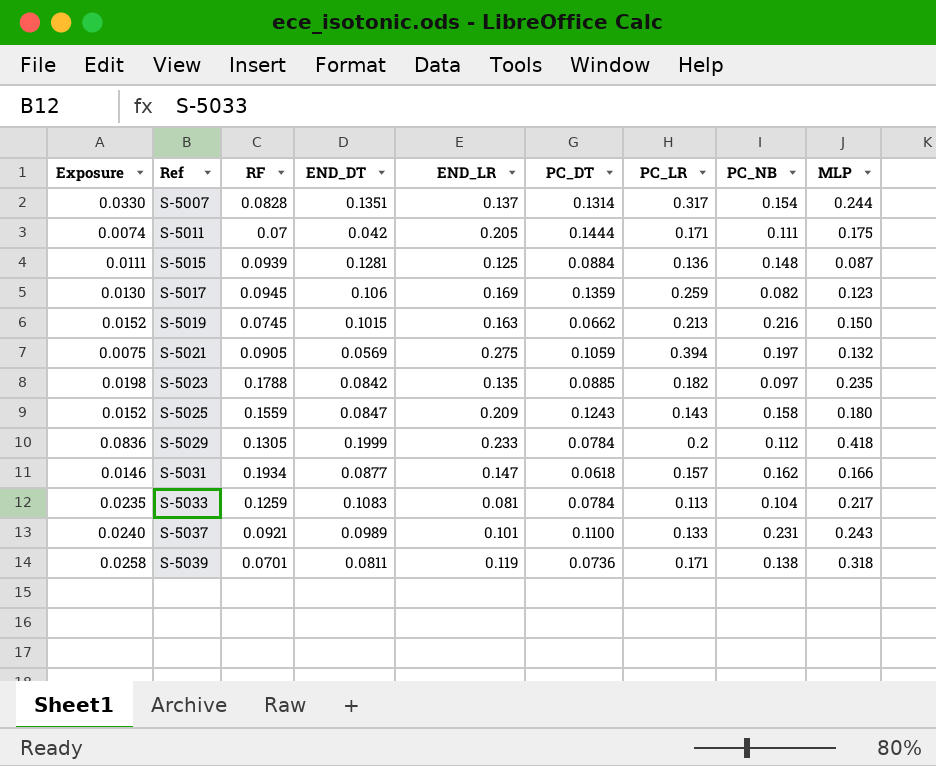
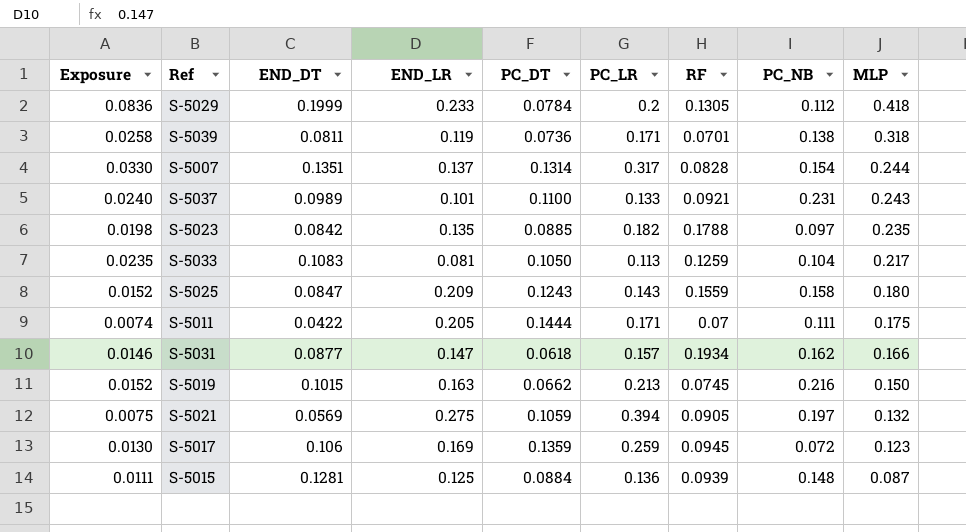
row order: Ref ascending -> MLP descending
column RF | position: 3 -> 7
S-5033 | PC_DT: 0.0784 -> 0.1050
S-5011 | END_DT: 0.042 -> 0.0422
S-5017 | PC_NB: 0.082 -> 0.072

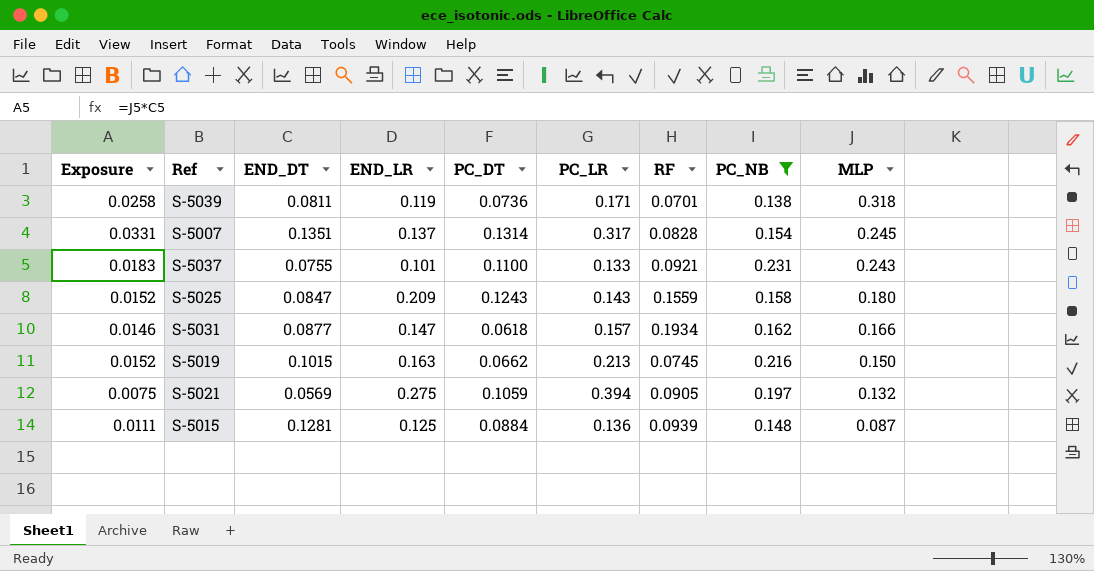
filter: none -> PC_NB >= 0.138
S-5007 | Exposure: 0.0330 -> 0.0331
S-5007 | MLP: 0.244 -> 0.245
S-5037 | Exposure: 0.0240 -> 0.0183
S-5037 | END_DT: 0.0989 -> 0.0755

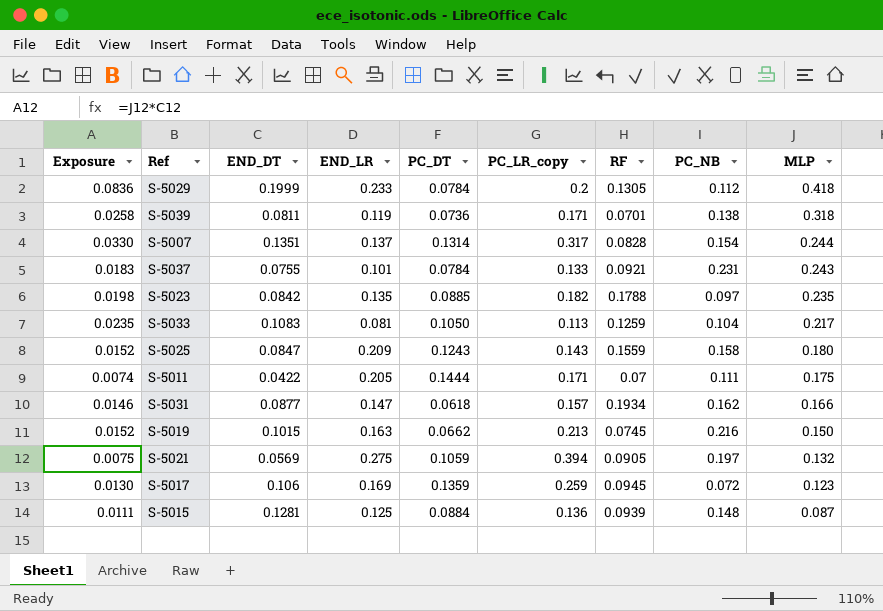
filter: PC_NB >= 0.138 -> none
column name: PC_LR -> PC_LR_copy
S-5007 | Exposure: 0.0331 -> 0.0330
S-5007 | MLP: 0.245 -> 0.244
S-5037 | PC_DT: 0.1100 -> 0.0784

